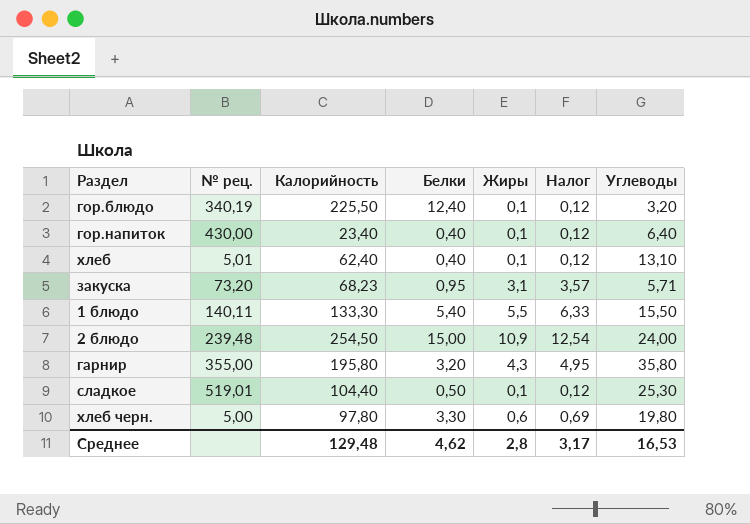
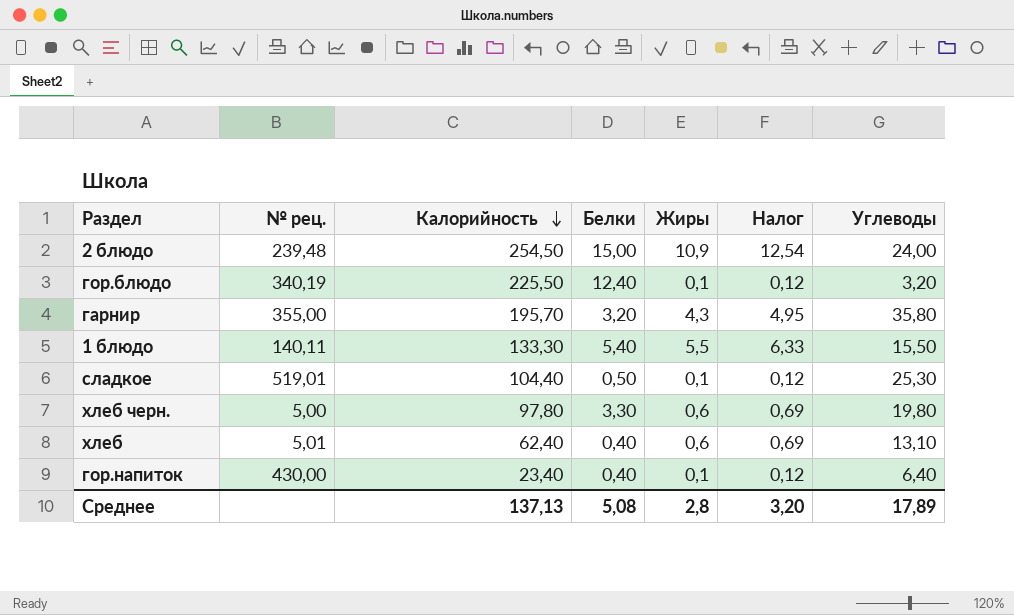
row order: none -> Калорийность descending
row закуска: 73,20 | 68,23 | 0,95 | 3,1 | 3,57 | 5,71 -> none
гарнир | Калорийность: 195,80 -> 195,70
хлеб | Жиры: 0,1 -> 0,6
хлеб | Налог: 0,12 -> 0,69
Среднее | Калорийность: 129,48 -> 137,13
Среднее | Белки: 4,62 -> 5,08
Среднее | Налог: 3,17 -> 3,20
Среднее | Углеводы: 16,53 -> 17,89

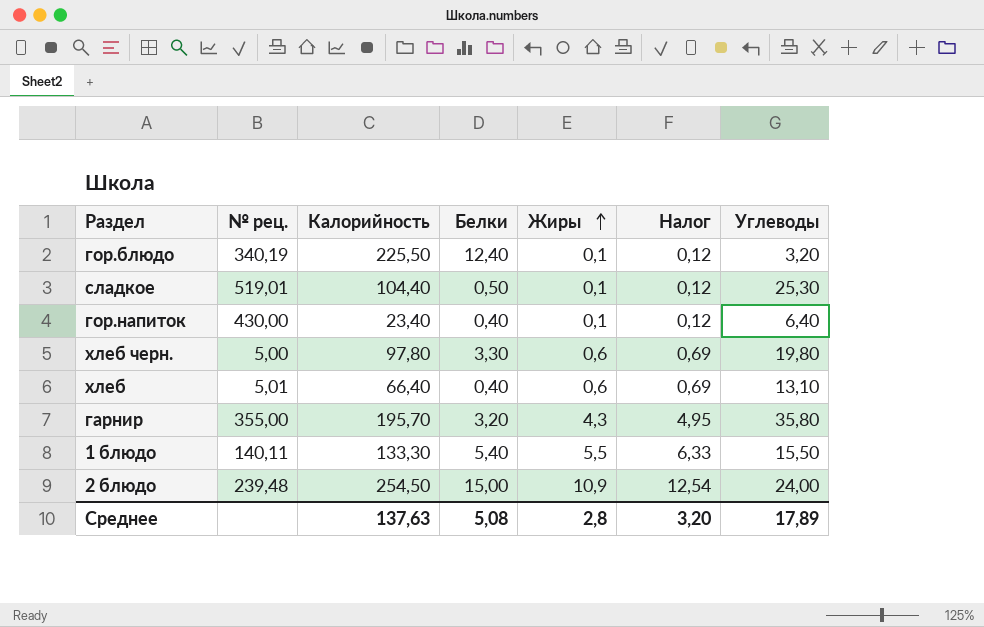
row order: Калорийность descending -> Жиры ascending
хлеб | Калорийность: 62,40 -> 66,40
Среднее | Калорийность: 137,13 -> 137,63

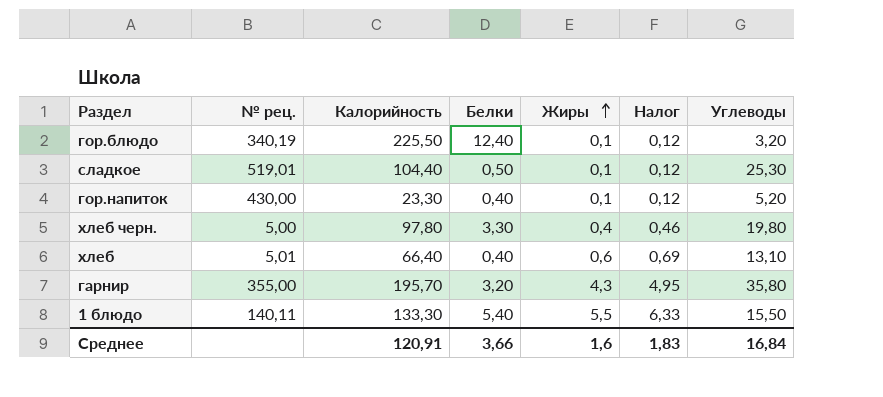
row 2 блюдо: 239,48 | 254,50 | 15,00 | 10,9 | 12,54 | 24,00 -> none
гор.напиток | Калорийность: 23,40 -> 23,30
гор.напиток | Углеводы: 6,40 -> 5,20
хлеб черн. | Жиры: 0,6 -> 0,4
хлеб черн. | Налог: 0,69 -> 0,46
Среднее | Калорийность: 137,63 -> 120,91
Среднее | Белки: 5,08 -> 3,66
Среднее | Жиры: 2,8 -> 1,6
Среднее | Налог: 3,20 -> 1,83
Среднее | Углеводы: 17,89 -> 16,84

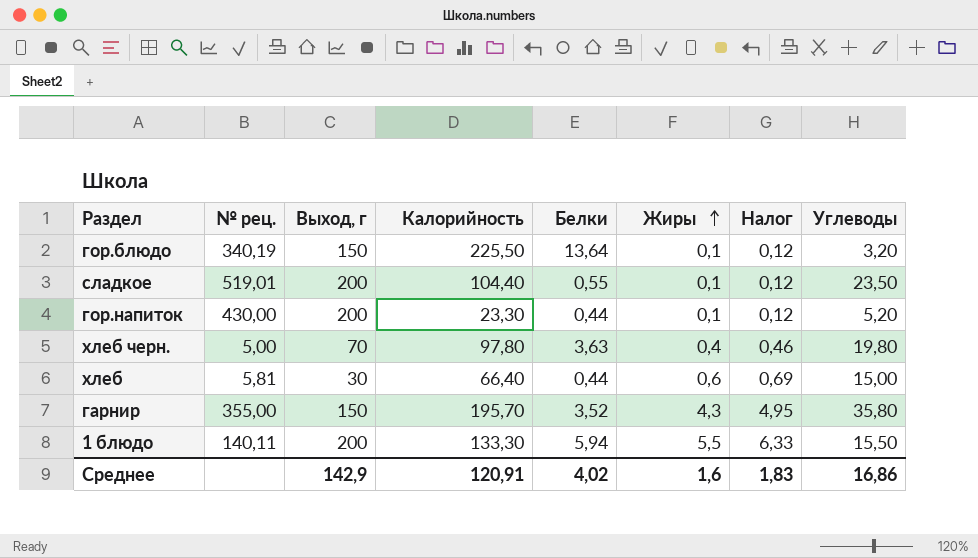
column Выход, г | position: none -> 3
гор.блюдо | Белки: 12,40 -> 13,64
сладкое | Белки: 0,50 -> 0,55
сладкое | Углеводы: 25,30 -> 23,50
гор.напиток | Белки: 0,40 -> 0,44
хлеб черн. | Белки: 3,30 -> 3,63
хлеб | № рец.: 5,01 -> 5,81
хлеб | Белки: 0,40 -> 0,44
хлеб | Углеводы: 13,10 -> 15,00
гарнир | Белки: 3,20 -> 3,52
1 блюдо | Белки: 5,40 -> 5,94
Среднее | Белки: 3,66 -> 4,02
Среднее | Углеводы: 16,84 -> 16,86

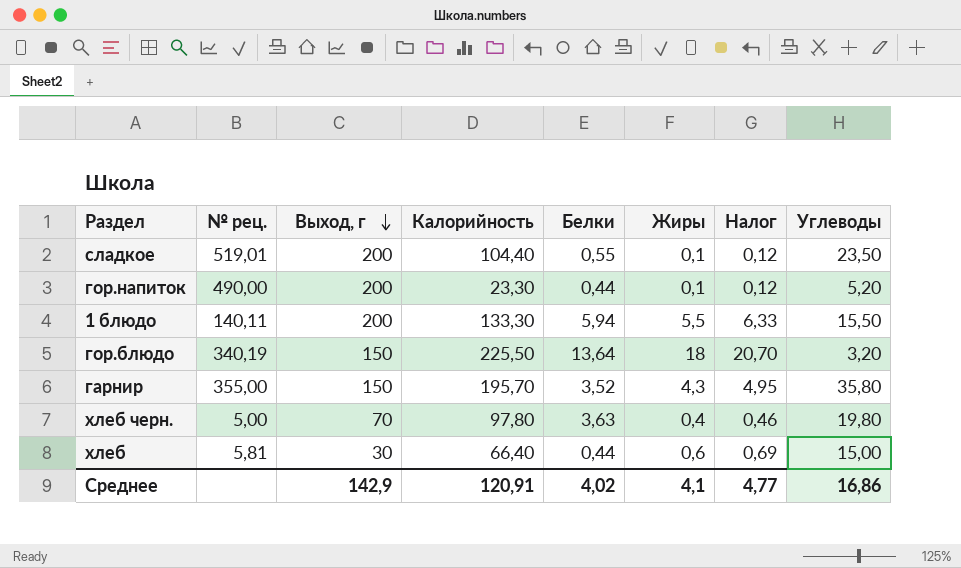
row order: Жиры ascending -> Выход, г descending
гор.напиток | № рец.: 430,00 -> 490,00
гор.блюдо | Жиры: 0,1 -> 18
гор.блюдо | Налог: 0,12 -> 20,70
Среднее | Жиры: 1,6 -> 4,1
Среднее | Налог: 1,83 -> 4,77

